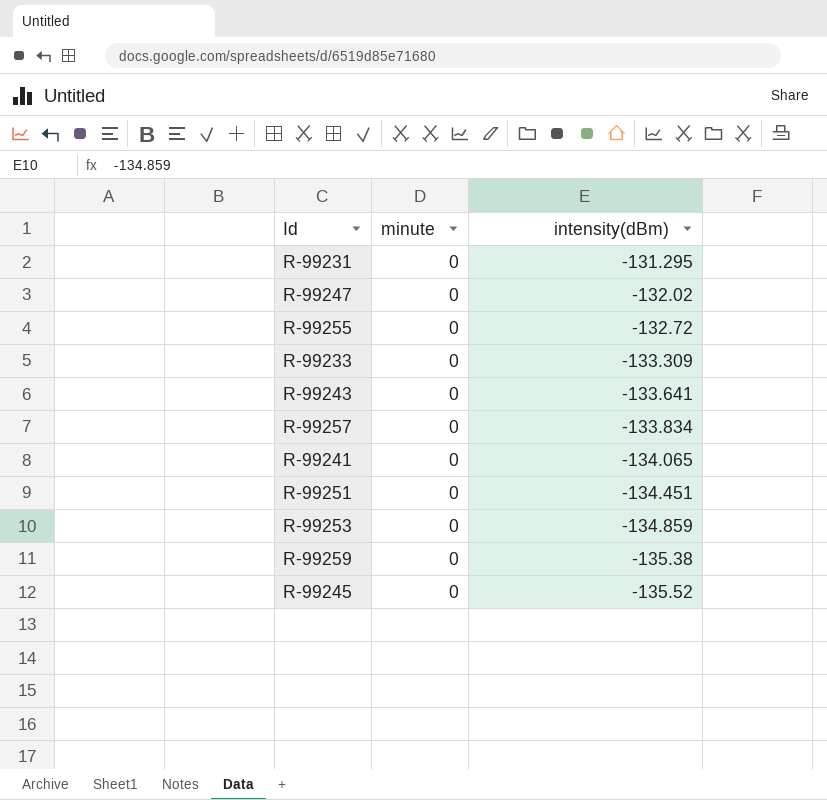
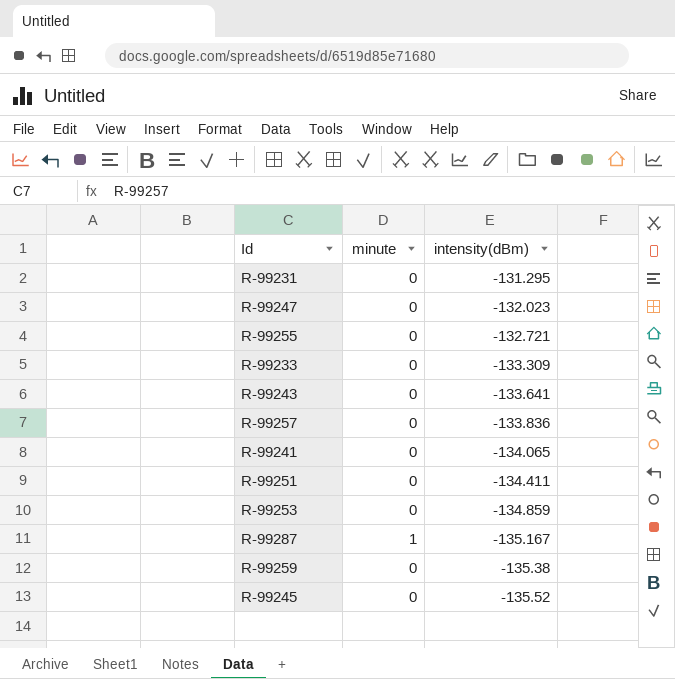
R-99247 | intensity(dBm): -132.02 -> -132.023
R-99255 | intensity(dBm): -132.72 -> -132.721
R-99257 | intensity(dBm): -133.834 -> -133.836
R-99251 | intensity(dBm): -134.451 -> -134.411
row R-99287: none -> 1 | -135.167

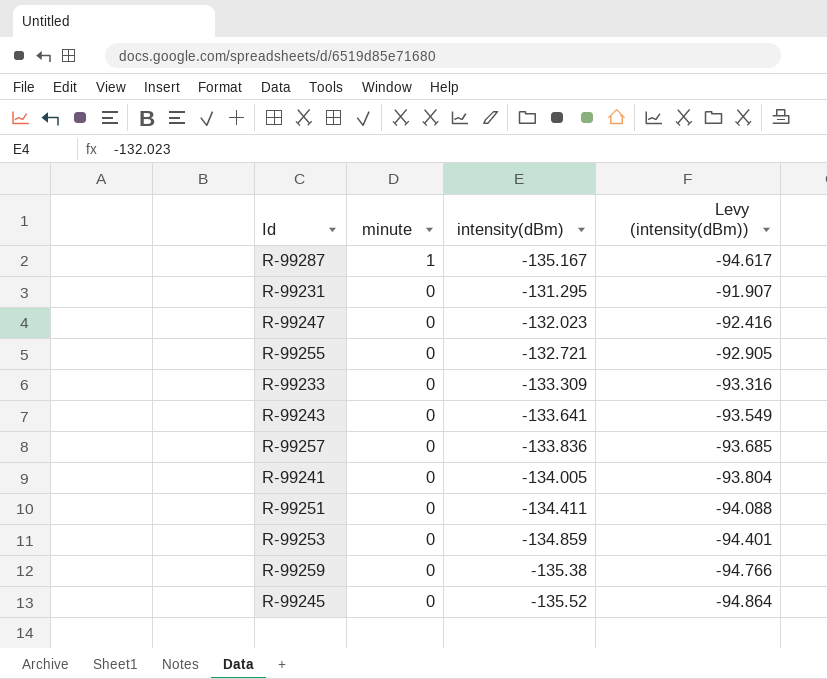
row order: intensity(dBm) descending -> minute descending
column Levy (intensity(dBm)) | formula: none -> [intensity(dBm)] * 0.7
R-99241 | intensity(dBm): -134.065 -> -134.005

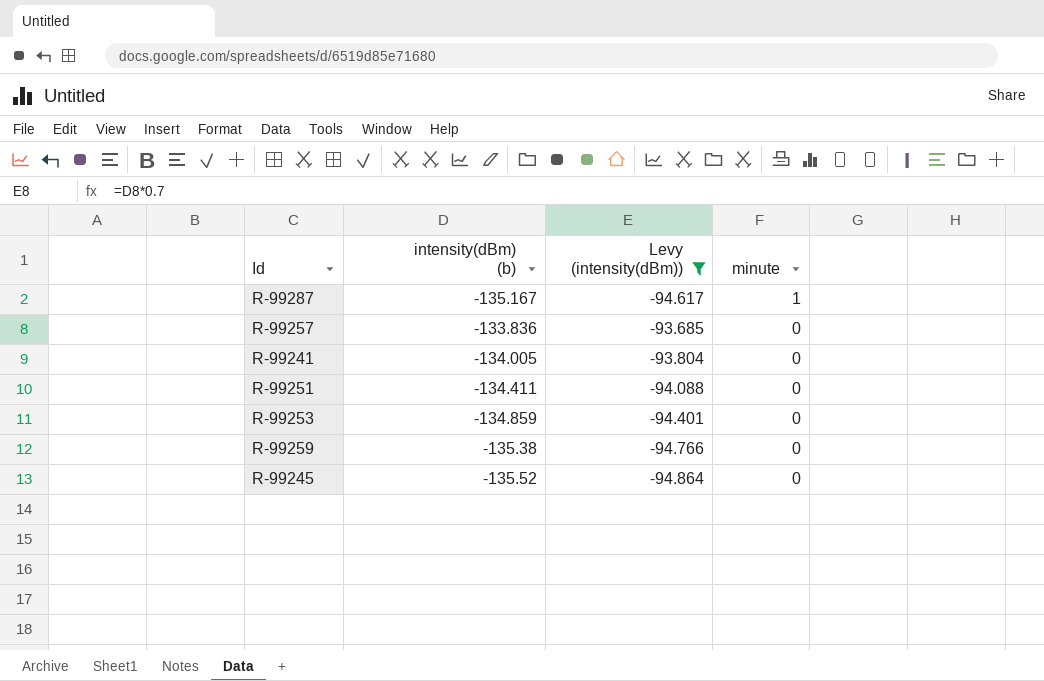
filter: none -> Levy (intensity(dBm)) <= -93.685
column name: intensity(dBm) -> intensity(dBm) (b)
column minute | position: 2 -> 4

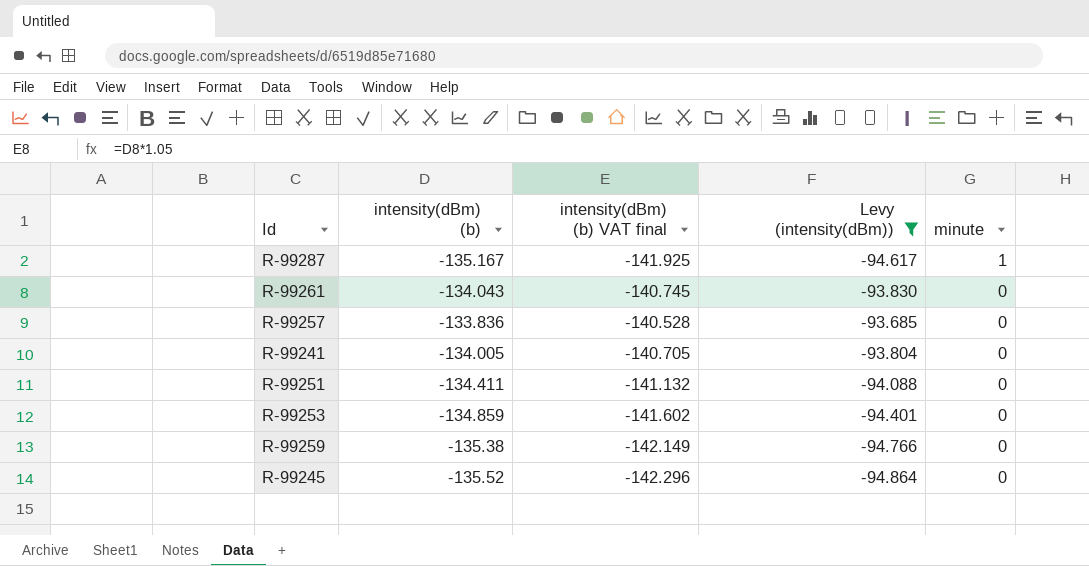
column intensity(dBm) (b) VAT final | formula: none -> [intensity(dBm) (b)] * 1.05
row R-99261: none -> -134.043 | -140.745 | -93.830 | 0

